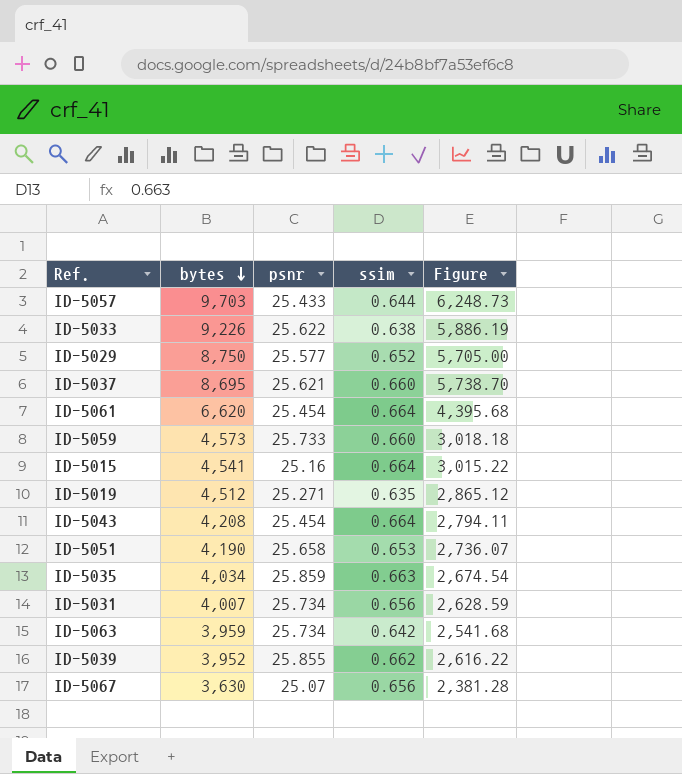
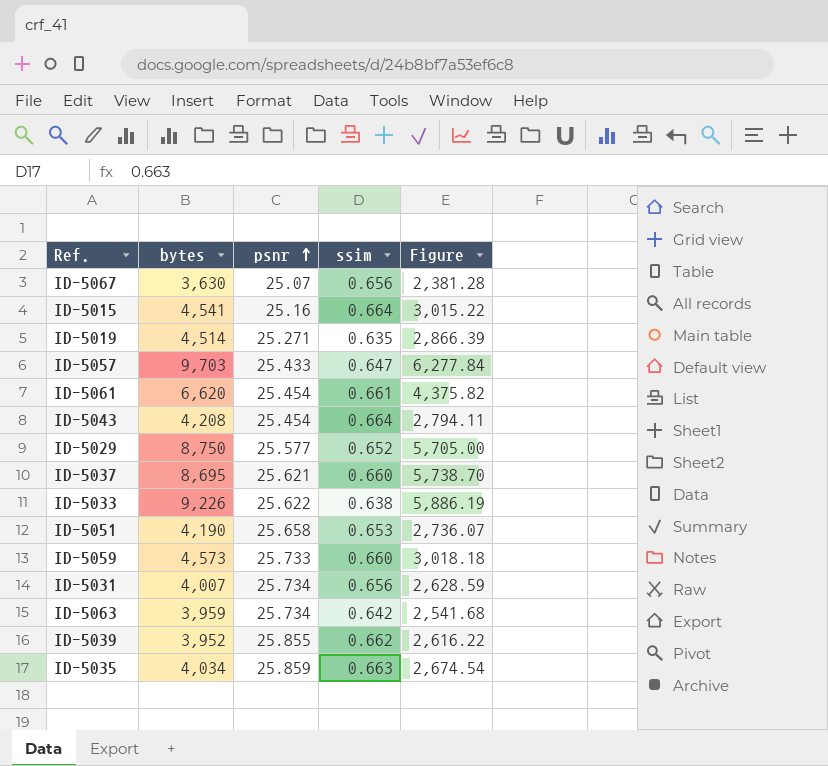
row order: bytes descending -> psnr ascending
ID-5019 | bytes: 4,512 -> 4,514
ID-5019 | Figure: 2,865.12 -> 2,866.39
ID-5057 | ssim: 0.644 -> 0.647
ID-5057 | Figure: 6,248.73 -> 6,277.84
ID-5061 | ssim: 0.664 -> 0.661
ID-5061 | Figure: 4,395.68 -> 4,375.82

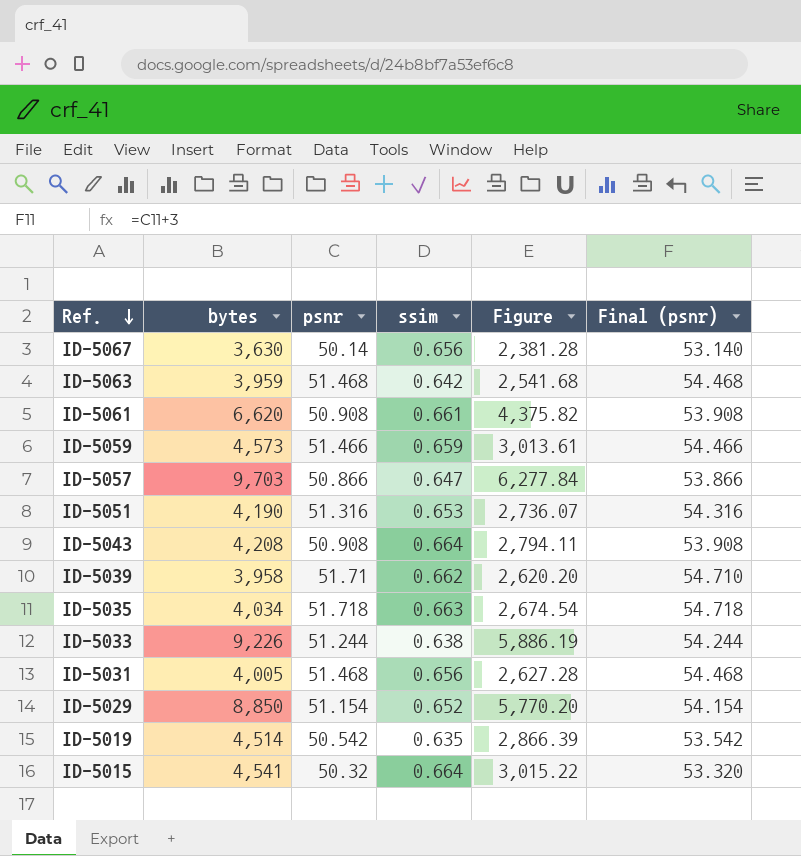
row order: psnr ascending -> Ref. descending
column Final (psnr) | formula: none -> [psnr] + 3
row ID-5037: 8,695 | 25.621 | 0.660 | 5,738.70 -> none
ID-5067 | psnr: 25.07 -> 50.14
ID-5063 | psnr: 25.734 -> 51.468
ID-5061 | psnr: 25.454 -> 50.908
ID-5059 | psnr: 25.733 -> 51.466
ID-5059 | ssim: 0.660 -> 0.659
ID-5059 | Figure: 3,018.18 -> 3,013.61
ID-5057 | psnr: 25.433 -> 50.866
ID-5051 | psnr: 25.658 -> 51.316
ID-5043 | psnr: 25.454 -> 50.908
ID-5039 | bytes: 3,952 -> 3,958
ID-5039 | psnr: 25.855 -> 51.71
ID-5039 | Figure: 2,616.22 -> 2,620.20
ID-5035 | psnr: 25.859 -> 51.718
ID-5033 | psnr: 25.622 -> 51.244
ID-5031 | bytes: 4,007 -> 4,005
ID-5031 | psnr: 25.734 -> 51.468
ID-5031 | Figure: 2,628.59 -> 2,627.28
ID-5029 | bytes: 8,750 -> 8,850
ID-5029 | psnr: 25.577 -> 51.154
ID-5029 | Figure: 5,705.00 -> 5,770.20
ID-5019 | psnr: 25.271 -> 50.542
ID-5015 | psnr: 25.16 -> 50.32

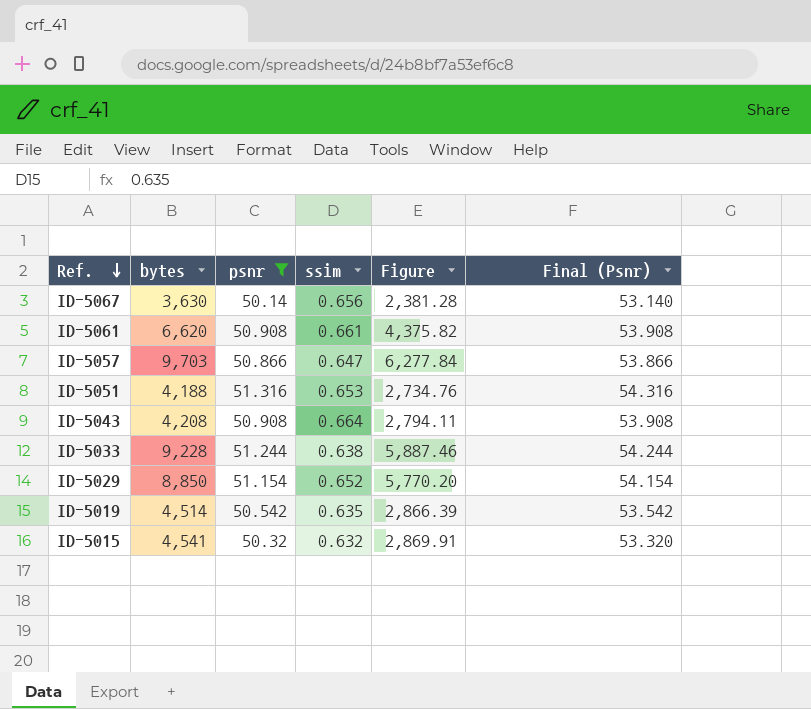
filter: none -> psnr <= 51.316
column name: Final (psnr) -> Final (Psnr)
ID-5051 | bytes: 4,190 -> 4,188
ID-5051 | Figure: 2,736.07 -> 2,734.76
ID-5033 | bytes: 9,226 -> 9,228
ID-5033 | Figure: 5,886.19 -> 5,887.46
ID-5015 | ssim: 0.664 -> 0.632
ID-5015 | Figure: 3,015.22 -> 2,869.91

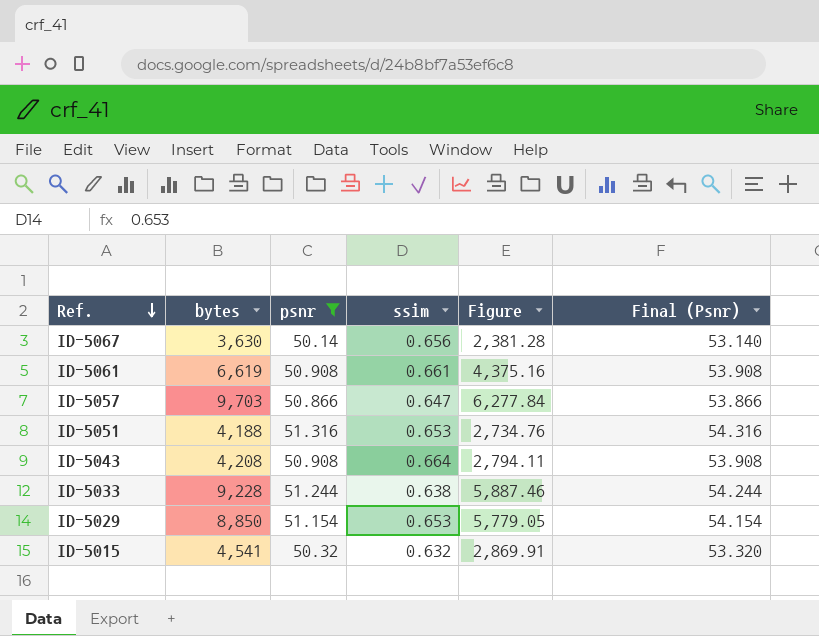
row ID-5019: 4,514 | 50.542 | 0.635 | 2,866.39 | 53.542 -> none
ID-5061 | bytes: 6,620 -> 6,619
ID-5061 | Figure: 4,375.82 -> 4,375.16
ID-5029 | ssim: 0.652 -> 0.653
ID-5029 | Figure: 5,770.20 -> 5,779.05

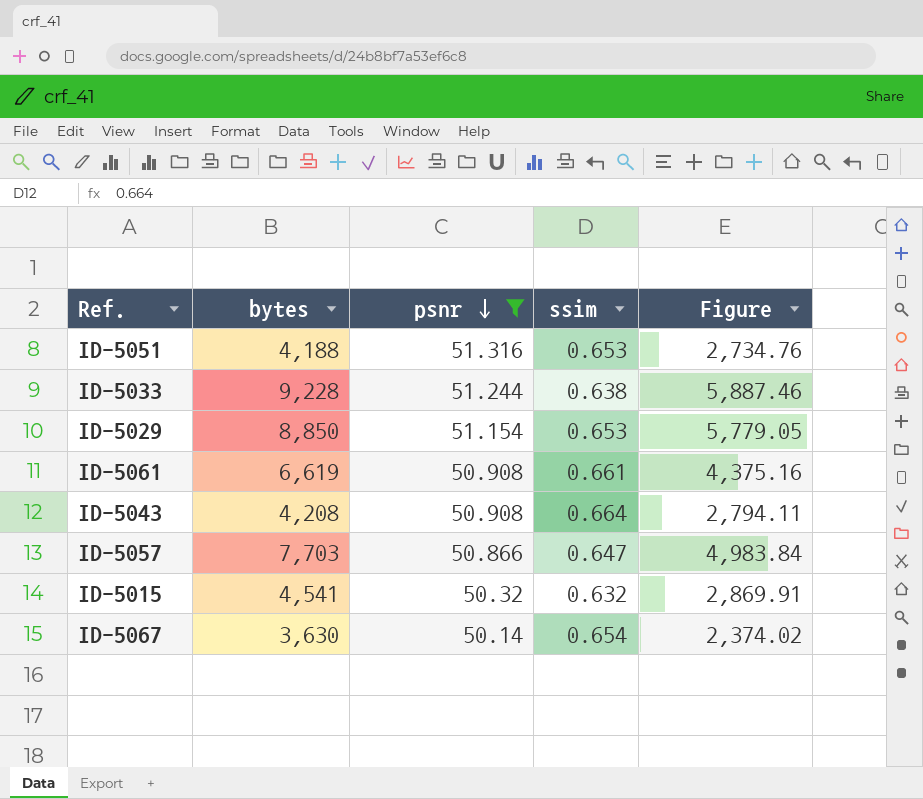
row order: Ref. descending -> psnr descending
column Final (Psnr) | formula: [psnr] + 3 -> none
ID-5057 | bytes: 9,703 -> 7,703
ID-5057 | Figure: 6,277.84 -> 4,983.84
ID-5067 | ssim: 0.656 -> 0.654
ID-5067 | Figure: 2,381.28 -> 2,374.02

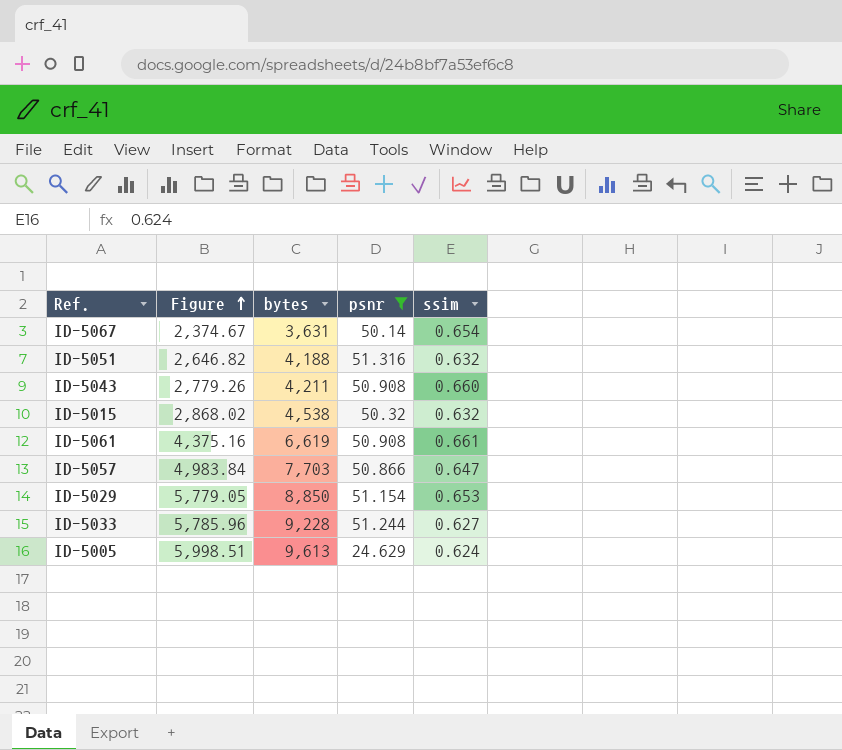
row order: psnr descending -> Figure ascending
column Figure | position: 5 -> 2
ID-5067 | Figure: 2,374.02 -> 2,374.67
ID-5067 | bytes: 3,630 -> 3,631
ID-5051 | Figure: 2,734.76 -> 2,646.82
ID-5051 | ssim: 0.653 -> 0.632
ID-5043 | Figure: 2,794.11 -> 2,779.26
ID-5043 | bytes: 4,208 -> 4,211
ID-5043 | ssim: 0.664 -> 0.660
ID-5015 | Figure: 2,869.91 -> 2,868.02
ID-5015 | bytes: 4,541 -> 4,538
ID-5033 | Figure: 5,887.46 -> 5,785.96
ID-5033 | ssim: 0.638 -> 0.627
row ID-5005: none -> 5,998.51 | 9,613 | 24.629 | 0.624

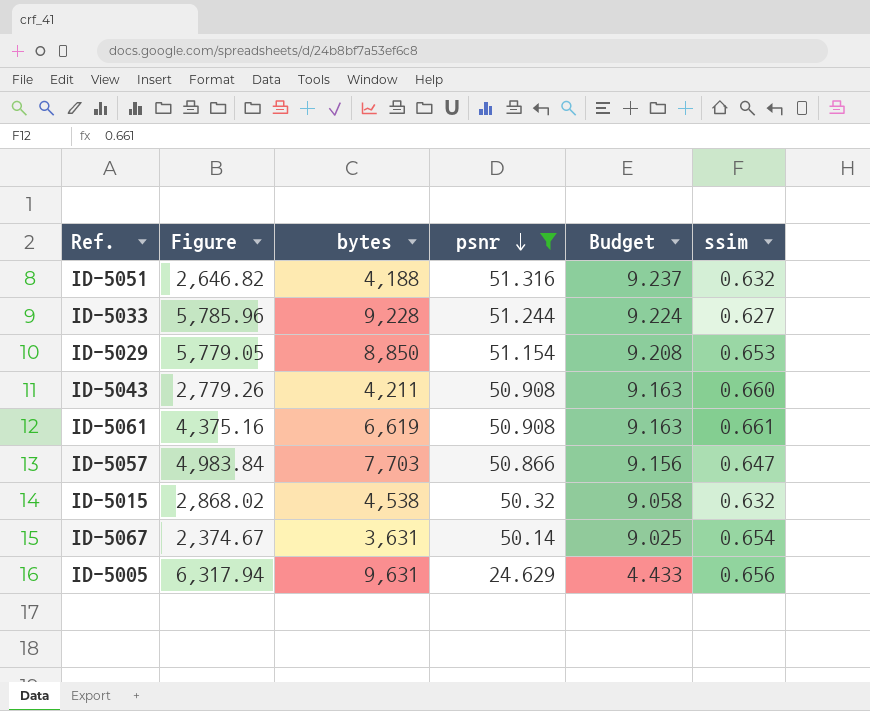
row order: Figure ascending -> psnr descending
column Budget | formula: none -> [psnr] * 0.18
ID-5005 | Figure: 5,998.51 -> 6,317.94
ID-5005 | bytes: 9,613 -> 9,631
ID-5005 | ssim: 0.624 -> 0.656

